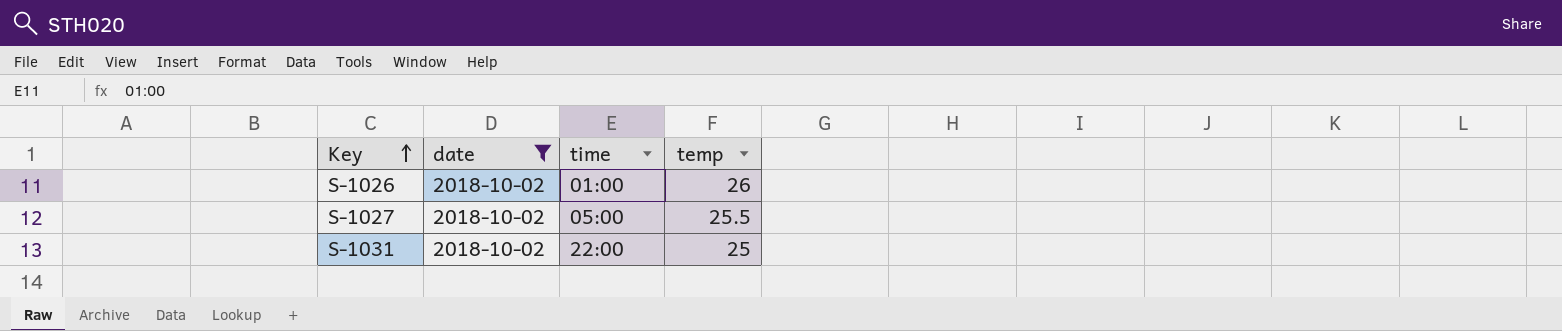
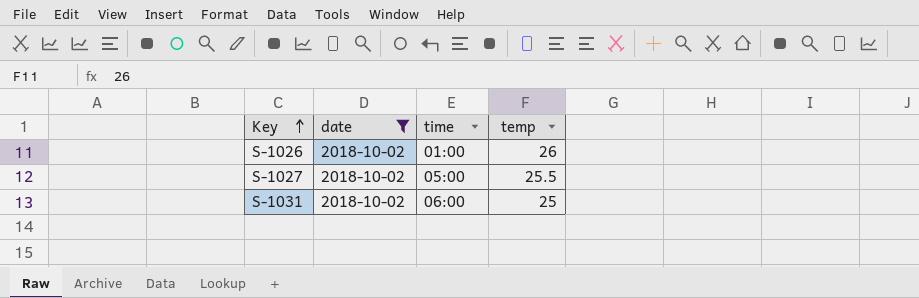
S-1031 | time: 22:00 -> 06:00

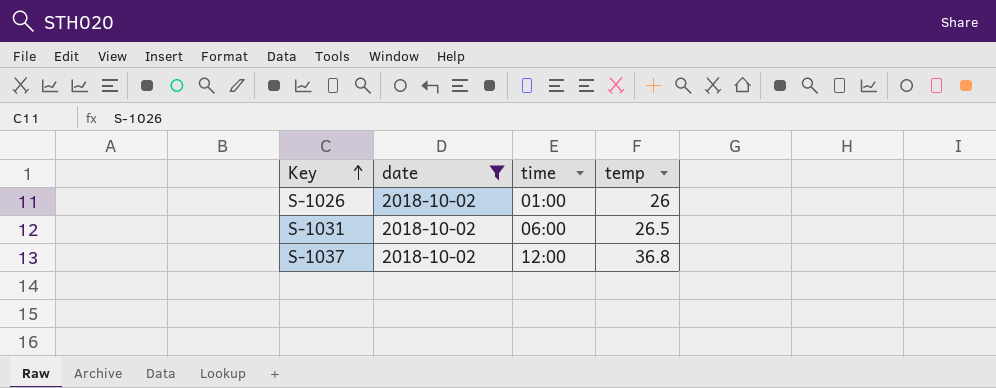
row S-1027: 2018-10-02 | 05:00 | 25.5 -> none
S-1031 | temp: 25 -> 26.5
row S-1037: none -> 2018-10-02 | 12:00 | 36.8

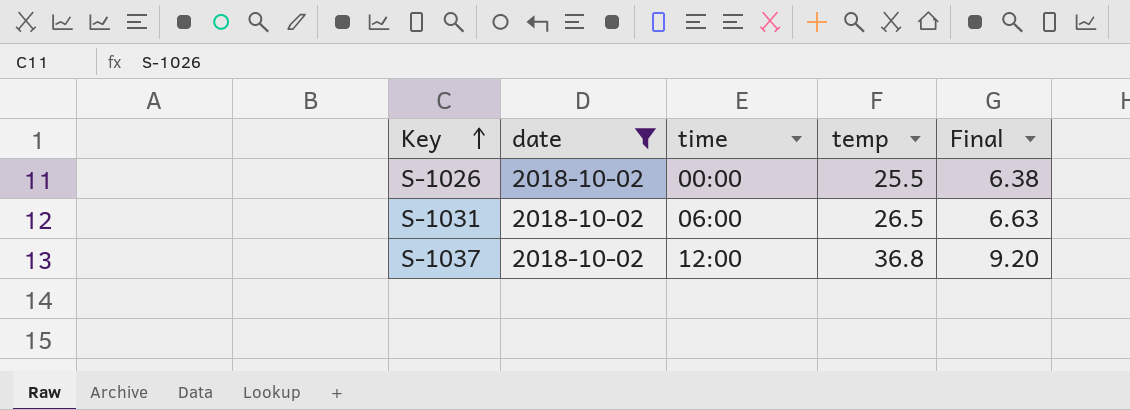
column Final | formula: none -> [temp] * 0.25
S-1026 | time: 01:00 -> 00:00
S-1026 | temp: 26 -> 25.5

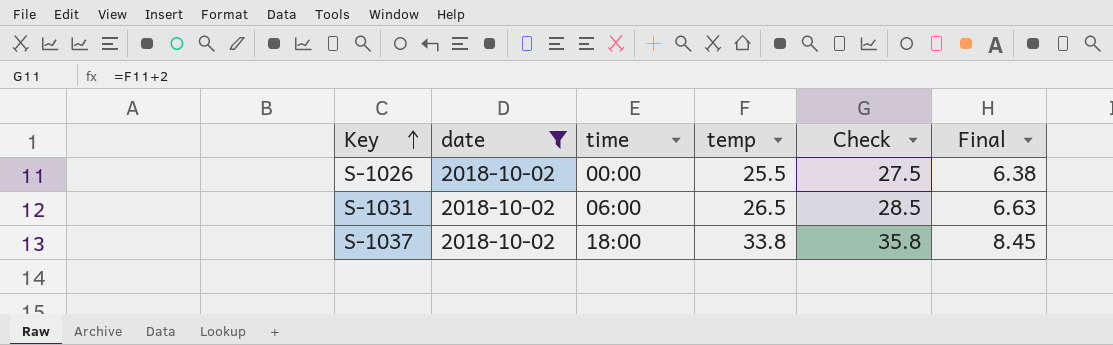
column Check | formula: none -> [temp] + 2
S-1037 | time: 12:00 -> 18:00
S-1037 | temp: 36.8 -> 33.8
S-1037 | Final: 9.20 -> 8.45

